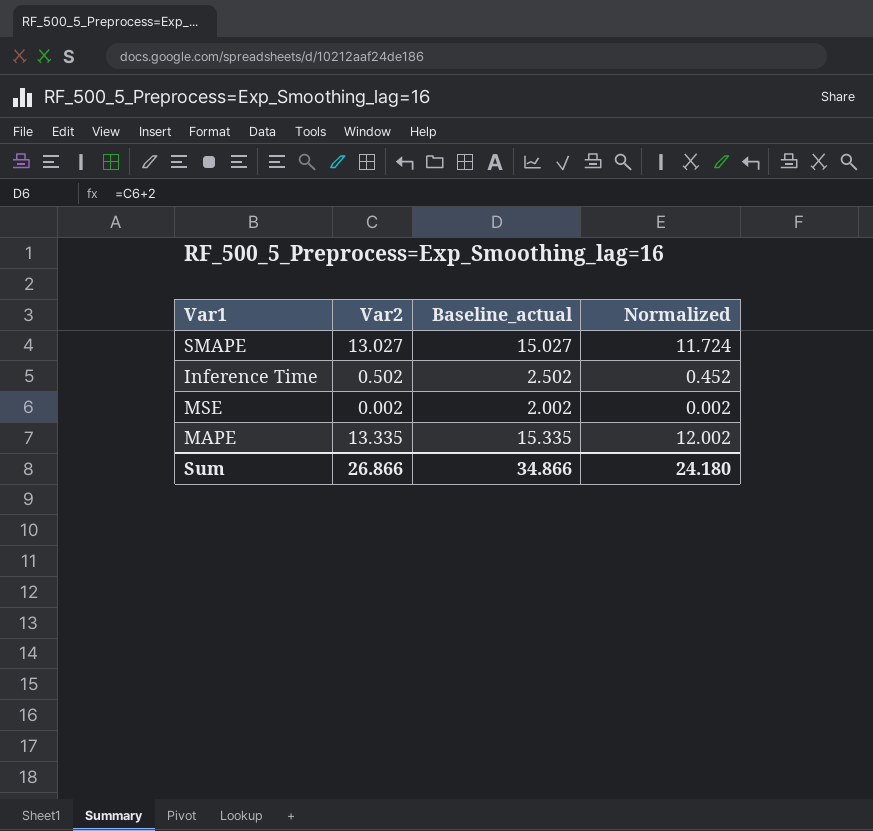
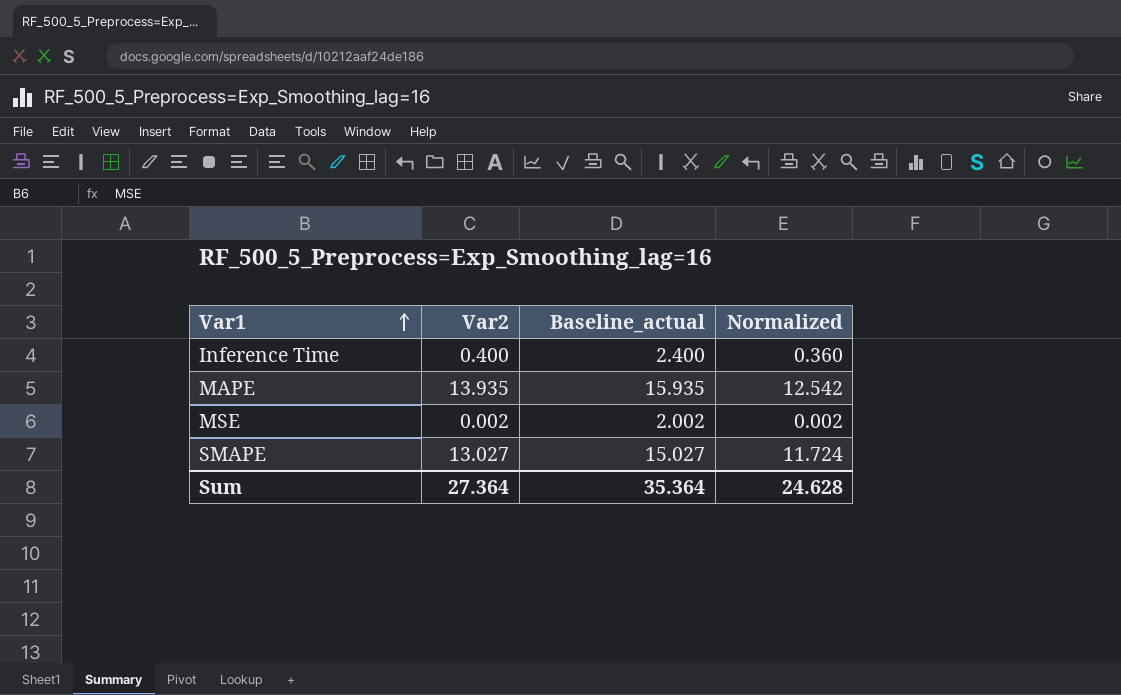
row order: none -> Var1 ascending
Inference Time | Var2: 0.502 -> 0.400
Inference Time | Baseline_actual: 2.502 -> 2.400
Inference Time | Normalized: 0.452 -> 0.360
MAPE | Var2: 13.335 -> 13.935
MAPE | Baseline_actual: 15.335 -> 15.935
MAPE | Normalized: 12.002 -> 12.542
Sum | Var2: 26.866 -> 27.364
Sum | Baseline_actual: 34.866 -> 35.364
Sum | Normalized: 24.180 -> 24.628

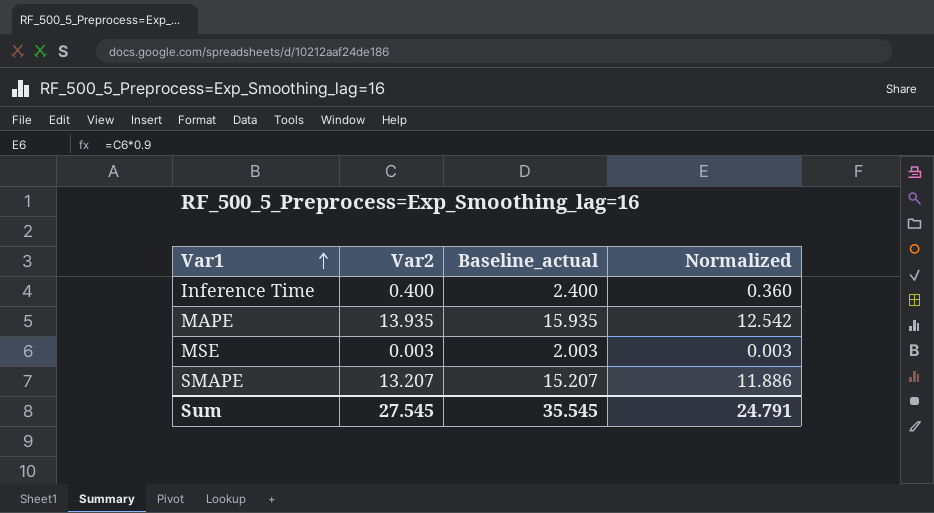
MSE | Var2: 0.002 -> 0.003
MSE | Baseline_actual: 2.002 -> 2.003
MSE | Normalized: 0.002 -> 0.003
SMAPE | Var2: 13.027 -> 13.207
SMAPE | Baseline_actual: 15.027 -> 15.207
SMAPE | Normalized: 11.724 -> 11.886
Sum | Var2: 27.364 -> 27.545
Sum | Baseline_actual: 35.364 -> 35.545
Sum | Normalized: 24.628 -> 24.791

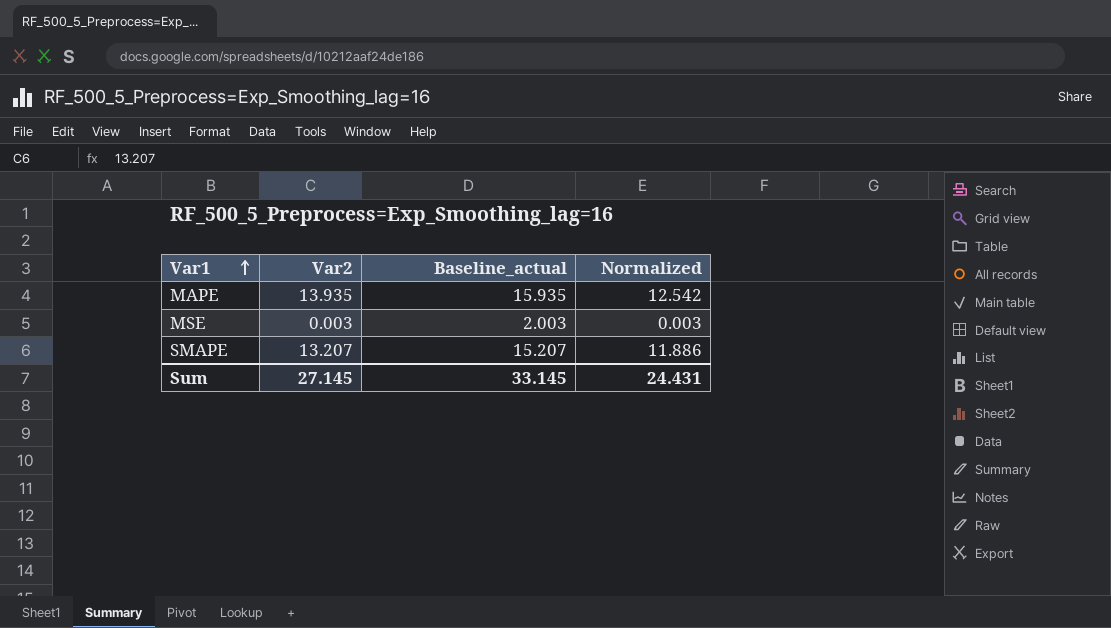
row Inference Time: 0.400 | 2.400 | 0.360 -> none
Sum | Var2: 27.545 -> 27.145
Sum | Baseline_actual: 35.545 -> 33.145
Sum | Normalized: 24.791 -> 24.431

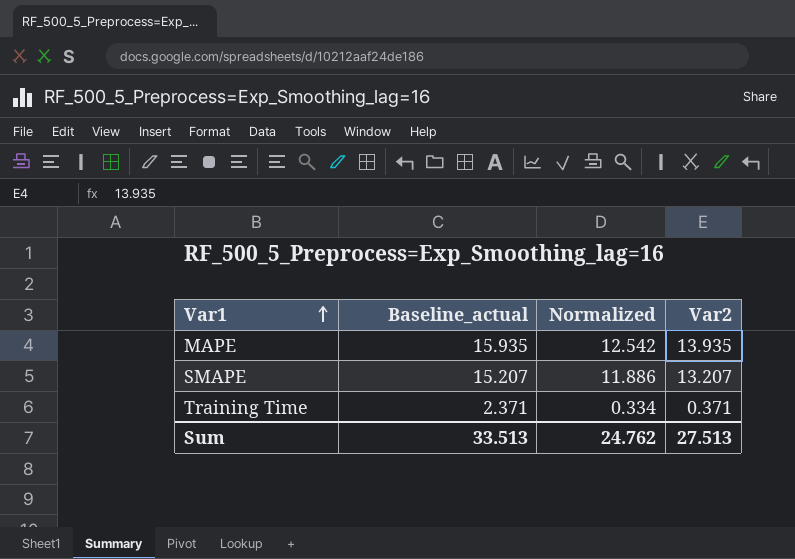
column Var2 | position: 2 -> 4
row MSE: 0.003 | 2.003 | 0.003 -> none
row Training Time: none -> 2.371 | 0.334 | 0.371
Sum | Baseline_actual: 33.145 -> 33.513
Sum | Normalized: 24.431 -> 24.762
Sum | Var2: 27.145 -> 27.513

